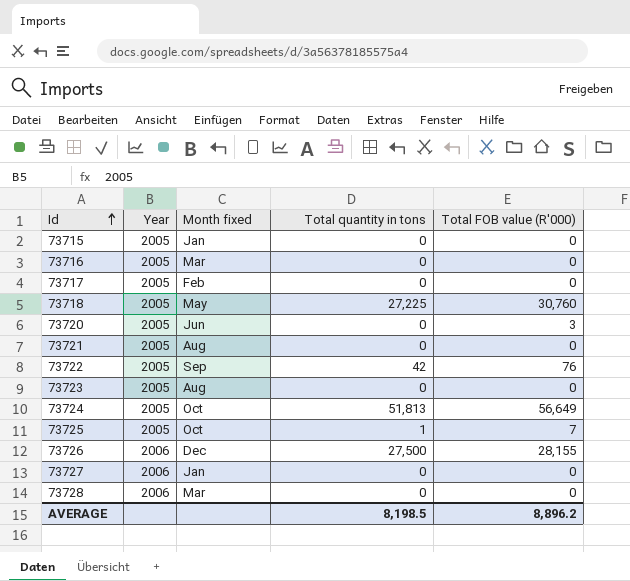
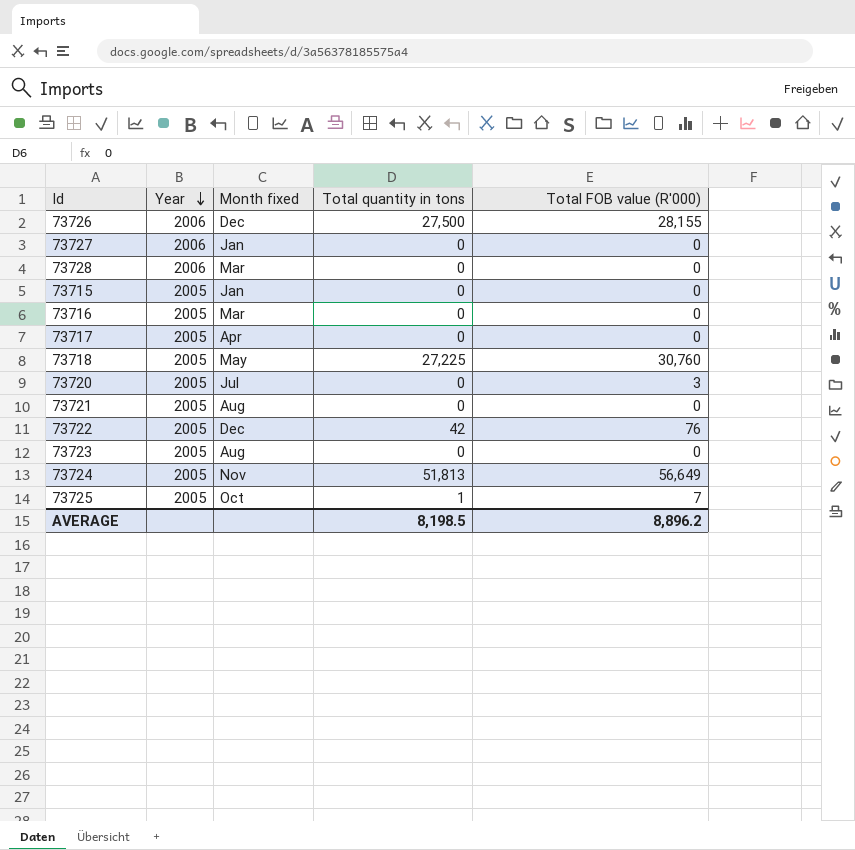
row order: Id ascending -> Year descending
73717 | Month fixed: Feb -> Apr
73720 | Month fixed: Jun -> Jul
73722 | Month fixed: Sep -> Dec
73724 | Month fixed: Oct -> Nov

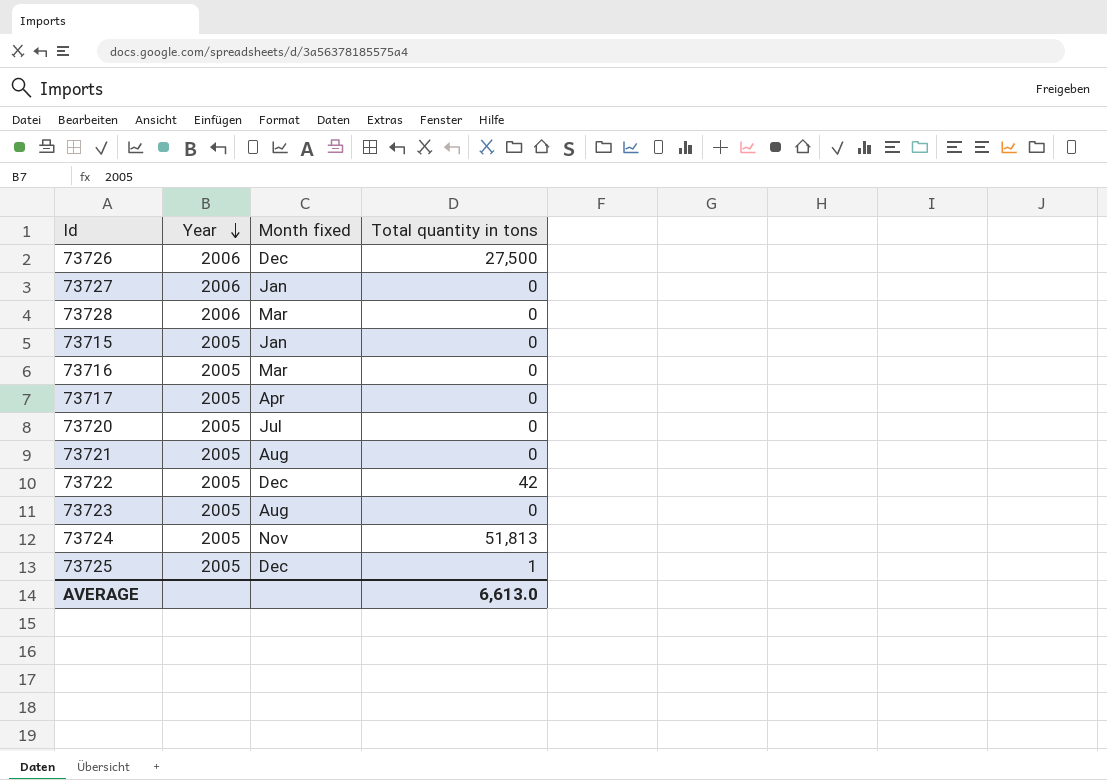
column Total FOB value (R'000) | position: 5 -> none
row 73718: 2005 | May | 27,225 | 30,760 -> none
73725 | Month fixed: Oct -> Dec
AVERAGE | Total quantity in tons: 8,198.5 -> 6,613.0

